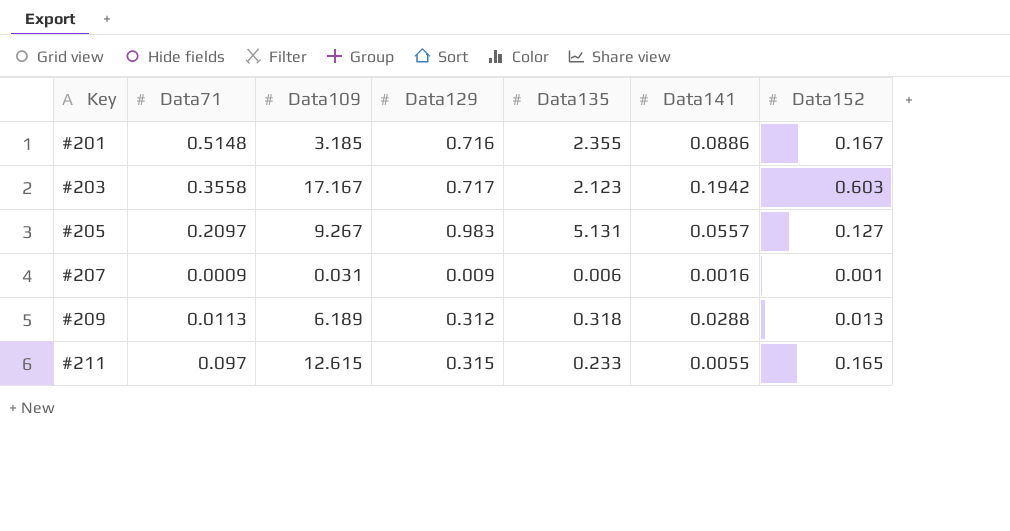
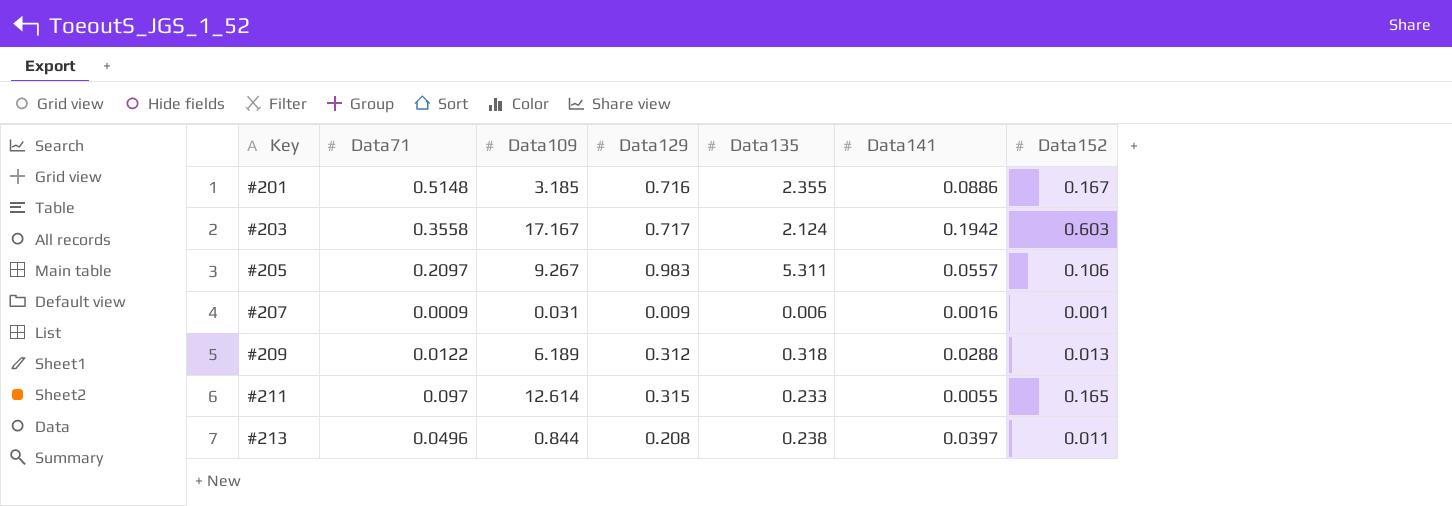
#203 | Data135: 2.123 -> 2.124
#205 | Data135: 5.131 -> 5.311
#205 | Data152: 0.127 -> 0.106
#209 | Data71: 0.0113 -> 0.0122
#211 | Data109: 12.615 -> 12.614
row #213: none -> 0.0496 | 0.844 | 0.208 | 0.238 | 0.0397 | 0.011

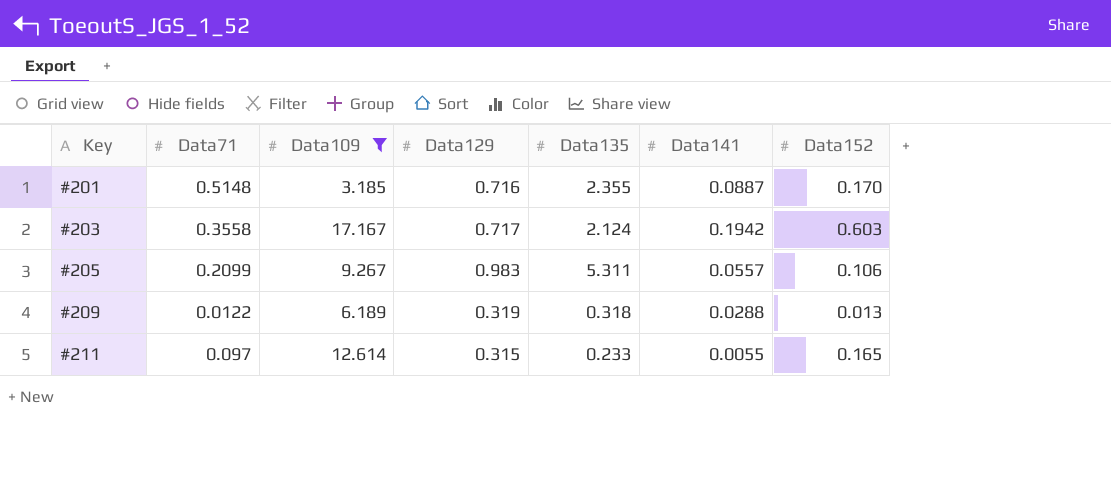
filter: none -> Data109 >= 3.185
#201 | Data141: 0.0886 -> 0.0887
#201 | Data152: 0.167 -> 0.170
#205 | Data71: 0.2097 -> 0.2099
#209 | Data129: 0.312 -> 0.319

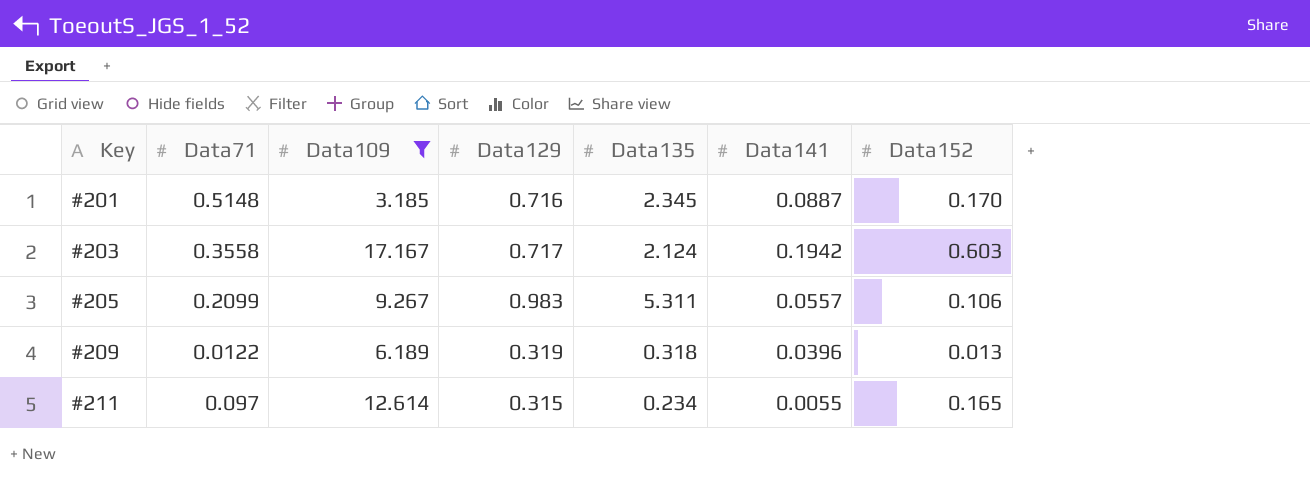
#201 | Data135: 2.355 -> 2.345
#209 | Data141: 0.0288 -> 0.0396
#211 | Data135: 0.233 -> 0.234

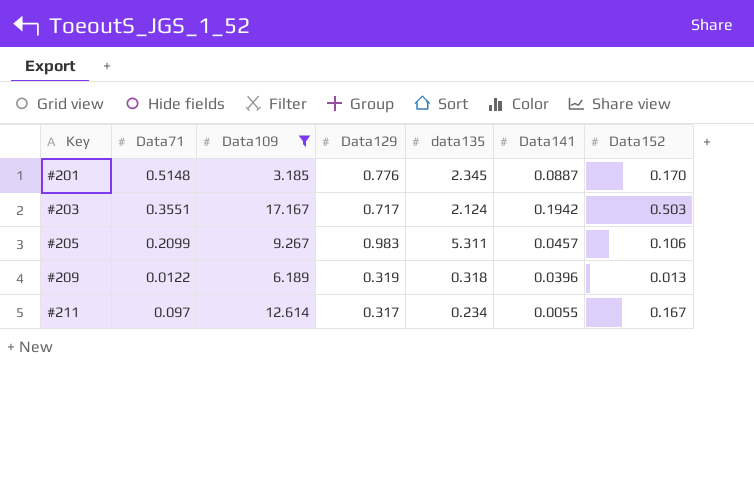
column name: Data135 -> data135
#201 | Data129: 0.716 -> 0.776
#203 | Data71: 0.3558 -> 0.3551
#203 | Data152: 0.603 -> 0.503
#205 | Data141: 0.0557 -> 0.0457
#211 | Data129: 0.315 -> 0.317
#211 | Data152: 0.165 -> 0.167

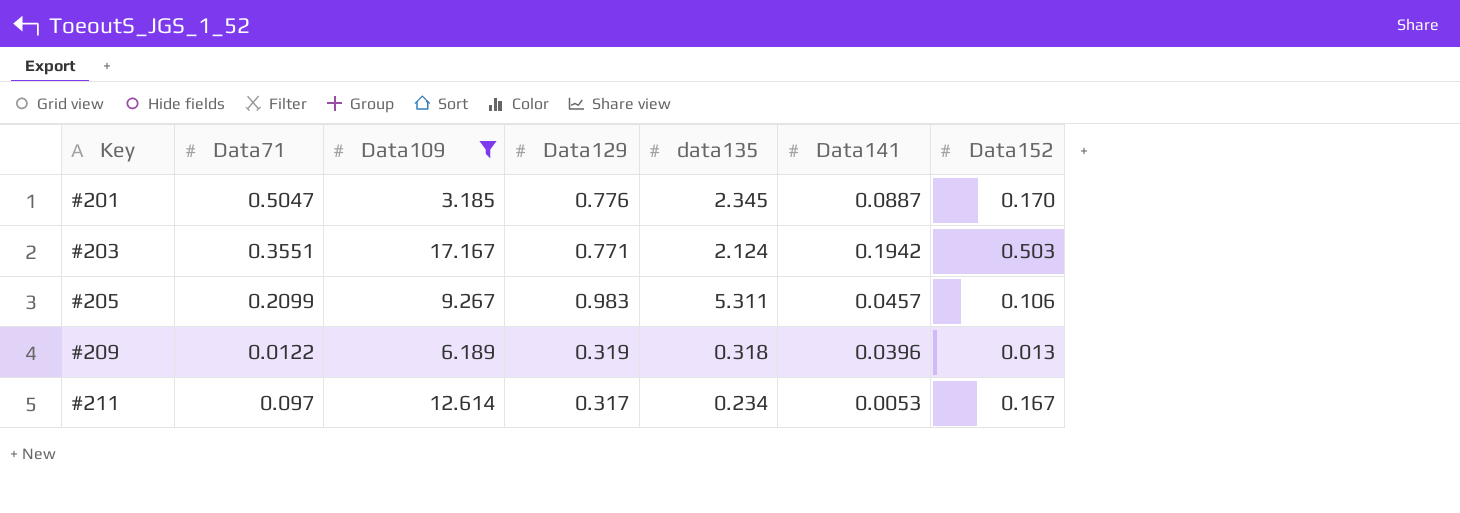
#201 | Data71: 0.5148 -> 0.5047
#203 | Data129: 0.717 -> 0.771
#211 | Data141: 0.0055 -> 0.0053

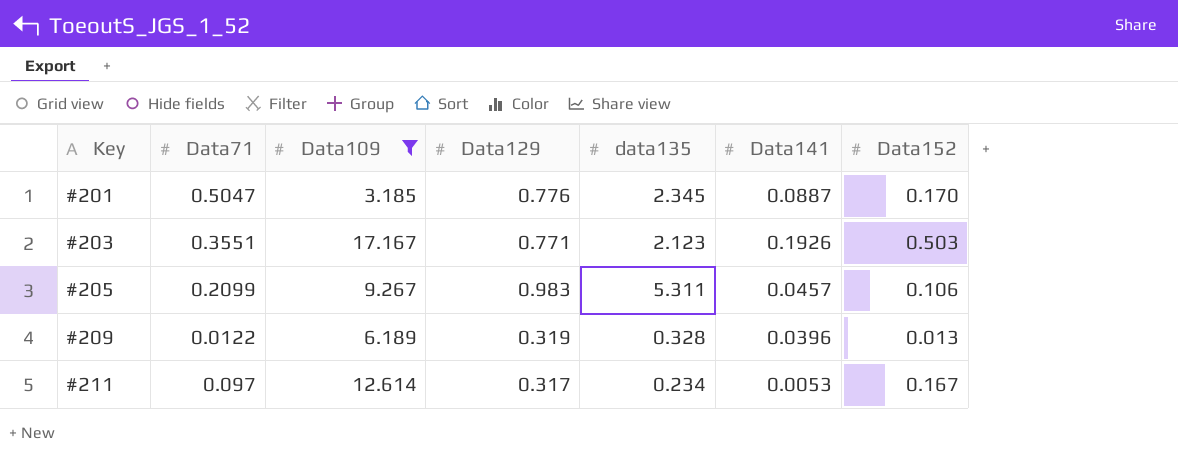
#203 | data135: 2.124 -> 2.123
#203 | Data141: 0.1942 -> 0.1926
#209 | data135: 0.318 -> 0.328

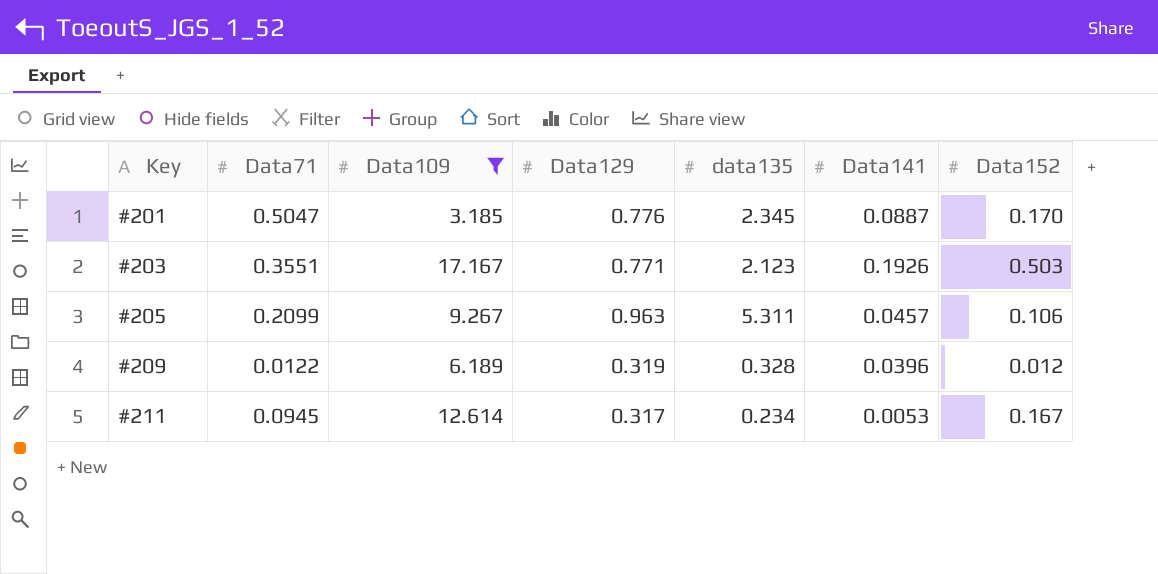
#205 | Data129: 0.983 -> 0.963
#209 | Data152: 0.013 -> 0.012
#211 | Data71: 0.097 -> 0.0945

